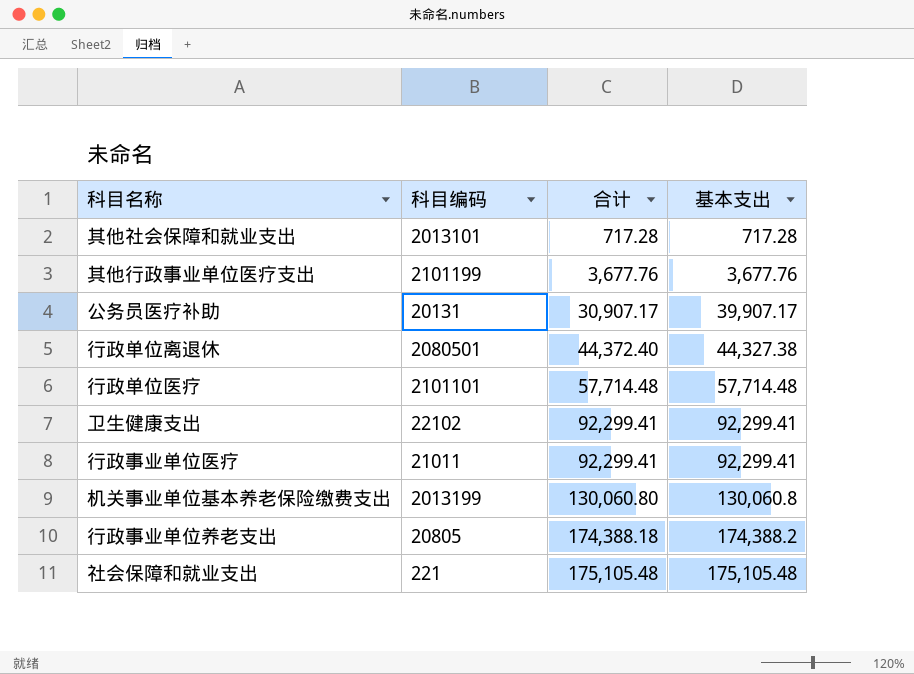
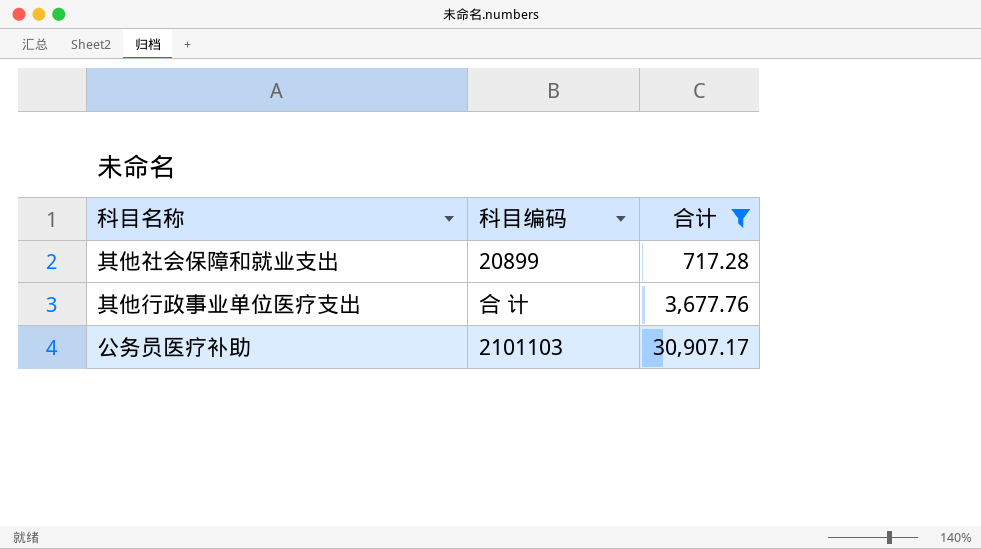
filter: none -> 合计 <= 30,907.17
column 基本支出 | position: 4 -> none
其他社会保障和就业支出 | 科目编码: 2013101 -> 20899
其他行政事业单位医疗支出 | 科目编码: 2101199 -> 合 计
公务员医疗补助 | 科目编码: 20131 -> 2101103

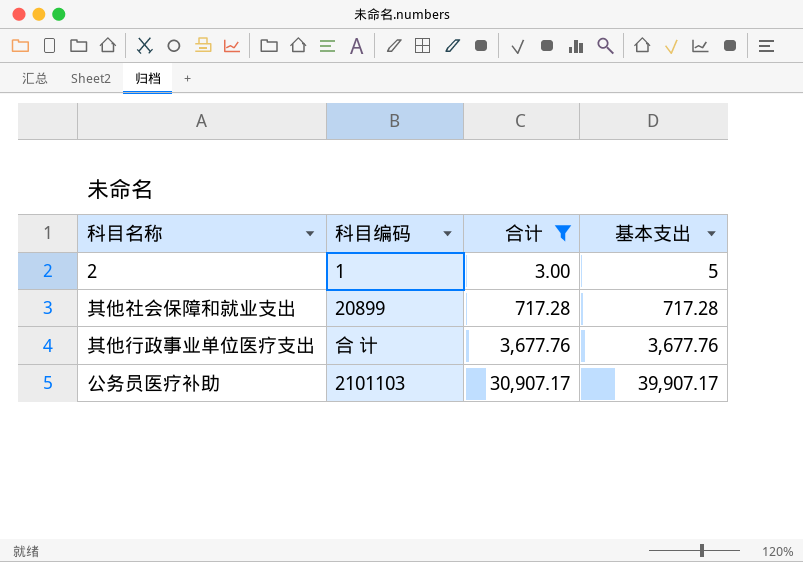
column 基本支出 | position: none -> 4
row 2: none -> 1 | 3.00 | 5

